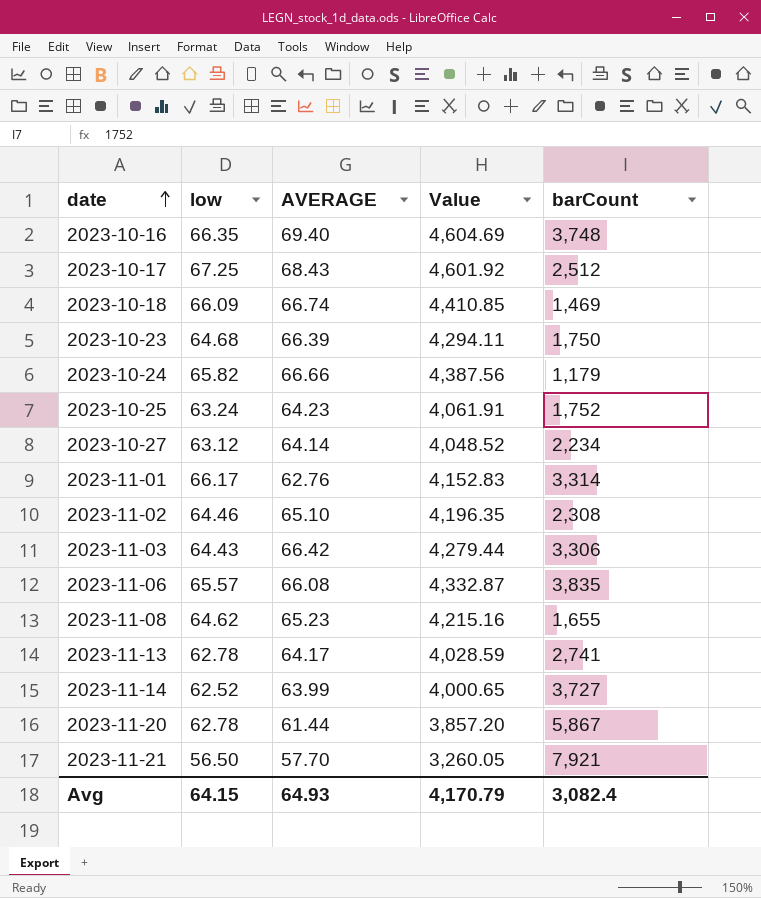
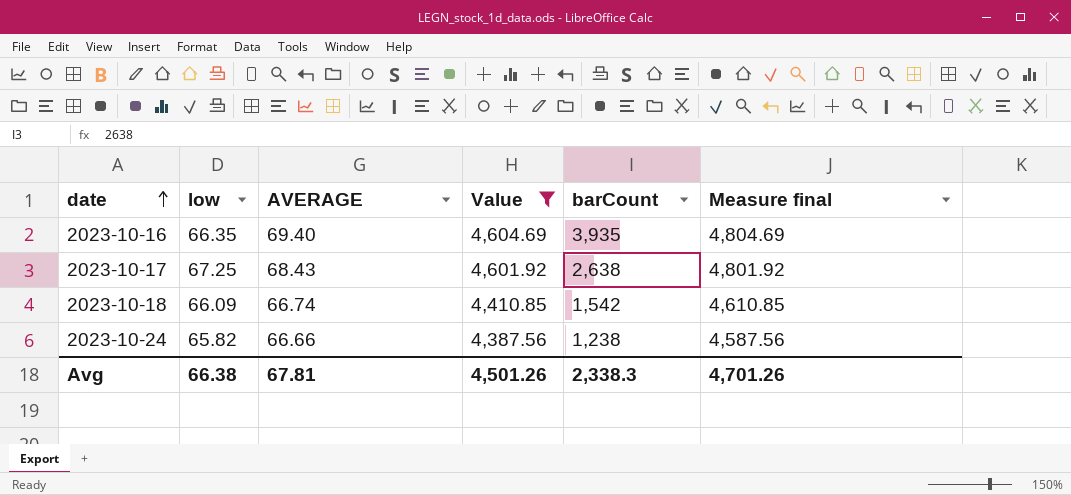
filter: none -> Value >= 4,387.56
column Measure final | formula: none -> [Value] + 200
2023-10-16 | barCount: 3,748 -> 3,935
2023-10-17 | barCount: 2,512 -> 2,638
2023-10-18 | barCount: 1,469 -> 1,542
2023-10-24 | barCount: 1,179 -> 1,238
Avg | low: 64.15 -> 66.38
Avg | AVERAGE: 64.93 -> 67.81
Avg | Value: 4,170.79 -> 4,501.26
Avg | barCount: 3,082.4 -> 2,338.3

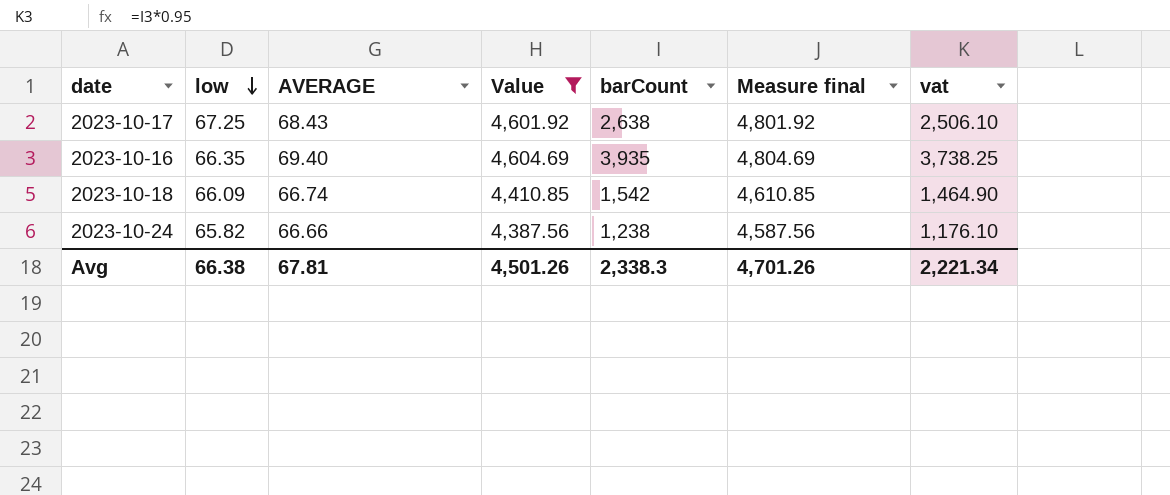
row order: date ascending -> low descending
column vat | formula: none -> [barCount] * 0.95

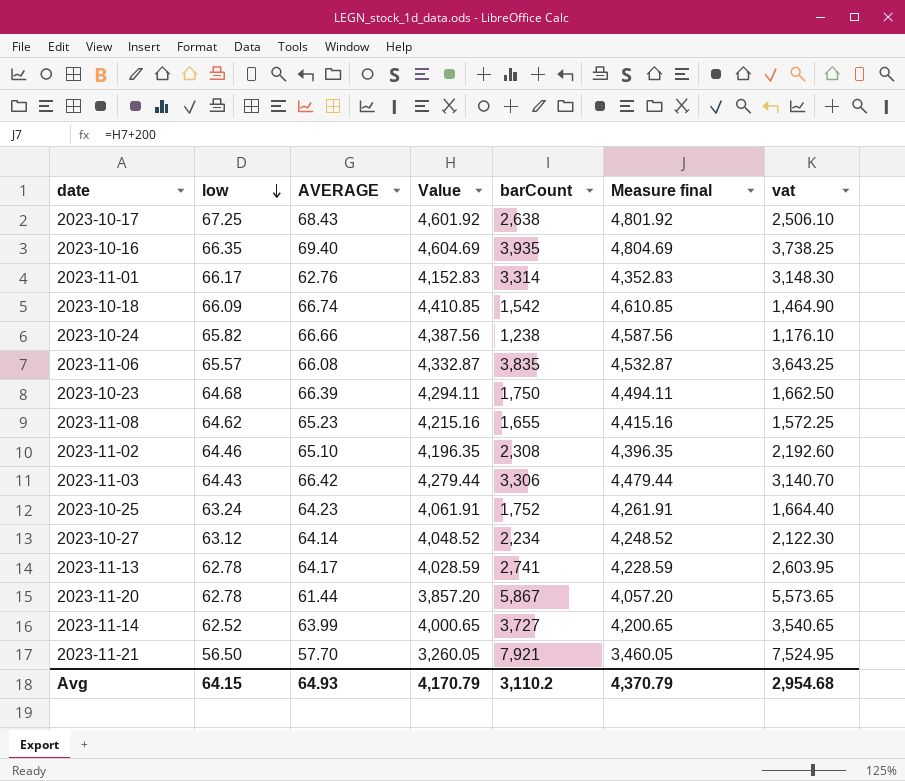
filter: Value >= 4,387.56 -> none
Avg | low: 66.38 -> 64.15
Avg | AVERAGE: 67.81 -> 64.93
Avg | Value: 4,501.26 -> 4,170.79
Avg | barCount: 2,338.3 -> 3,110.2
Avg | Measure final: 4,701.26 -> 4,370.79
Avg | vat: 2,221.34 -> 2,954.68

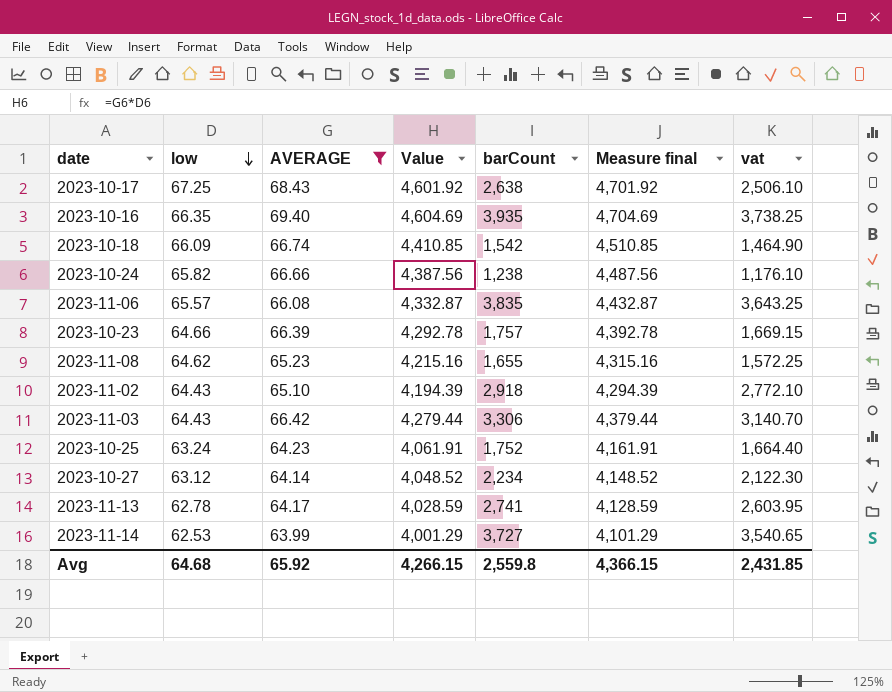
filter: none -> AVERAGE >= 63.99
column Measure final | formula: [Value] + 200 -> [Value] + 100
2023-10-23 | low: 64.68 -> 64.66
2023-10-23 | Value: 4,294.11 -> 4,292.78
2023-10-23 | barCount: 1,750 -> 1,757
2023-10-23 | vat: 1,662.50 -> 1,669.15
2023-11-02 | low: 64.46 -> 64.43
2023-11-02 | Value: 4,196.35 -> 4,194.39
2023-11-02 | barCount: 2,308 -> 2,918
2023-11-02 | vat: 2,192.60 -> 2,772.10
2023-11-14 | low: 62.52 -> 62.53
2023-11-14 | Value: 4,000.65 -> 4,001.29
Avg | low: 64.15 -> 64.68
Avg | AVERAGE: 64.93 -> 65.92
Avg | Value: 4,170.79 -> 4,266.15
Avg | barCount: 3,110.2 -> 2,559.8
Avg | Measure final: 4,370.79 -> 4,366.15
Avg | vat: 2,954.68 -> 2,431.85

